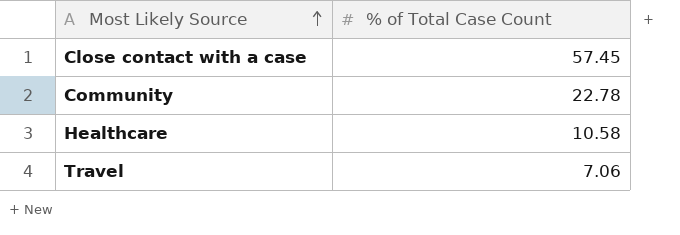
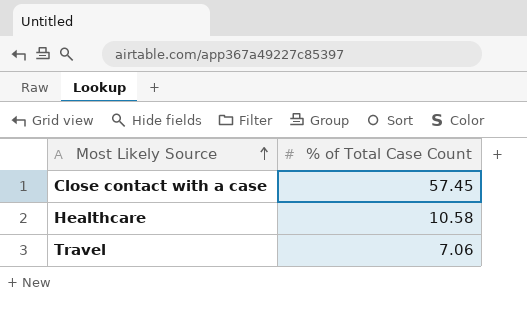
row Community: 22.78 -> none

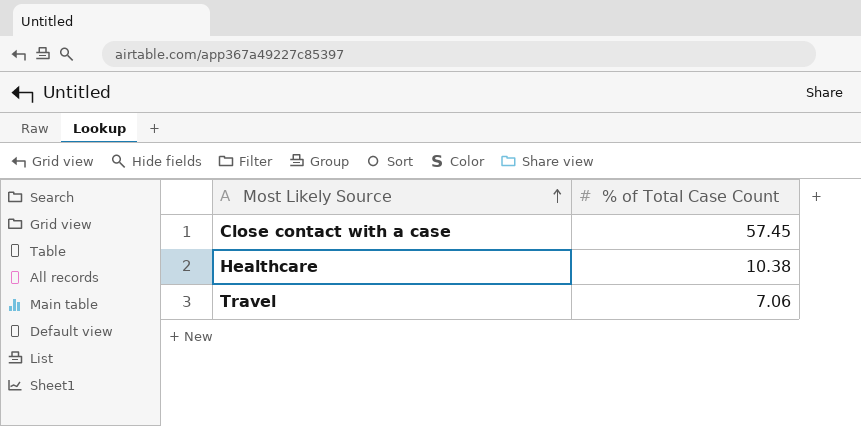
Healthcare | % of Total Case Count: 10.58 -> 10.38

